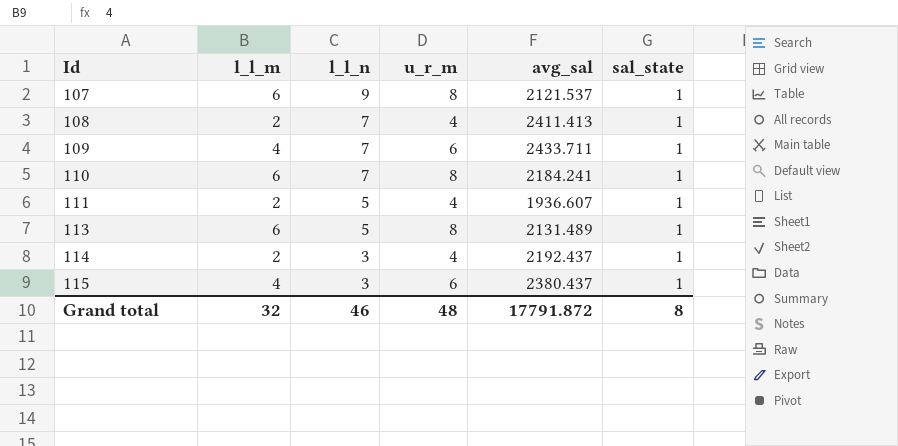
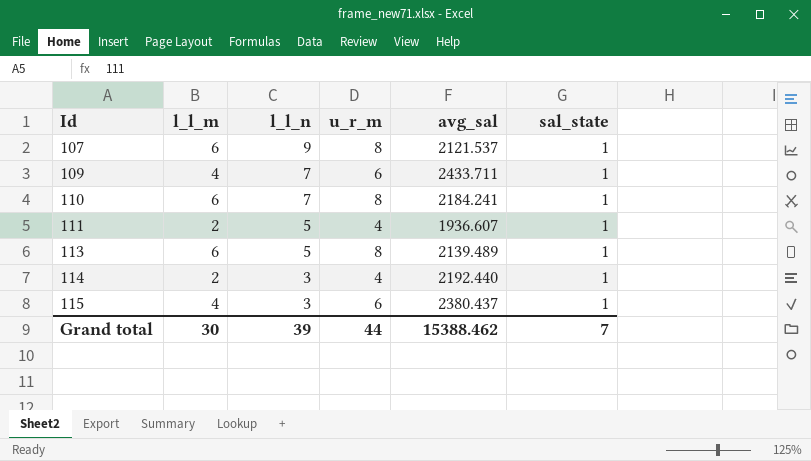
row 108: 2 | 7 | 4 | 2411.413 | 1 -> none
113 | avg_sal: 2131.489 -> 2139.489
114 | avg_sal: 2192.437 -> 2192.440
Grand total | l_l_m: 32 -> 30
Grand total | l_l_n: 46 -> 39
Grand total | u_r_m: 48 -> 44
Grand total | avg_sal: 17791.872 -> 15388.462
Grand total | sal_state: 8 -> 7

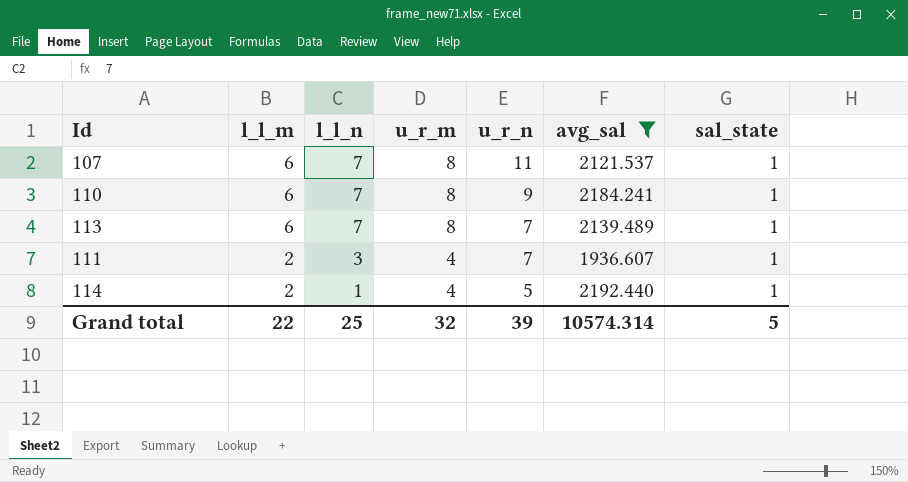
filter: none -> avg_sal <= 2192.440
row order: Id ascending -> l_l_m descending
column u_r_n | position: none -> 5
107 | l_l_n: 9 -> 7
113 | l_l_n: 5 -> 7
111 | l_l_n: 5 -> 3
114 | l_l_n: 3 -> 1
Grand total | l_l_m: 30 -> 22
Grand total | l_l_n: 39 -> 25
Grand total | u_r_m: 44 -> 32
Grand total | avg_sal: 15388.462 -> 10574.314
Grand total | sal_state: 7 -> 5

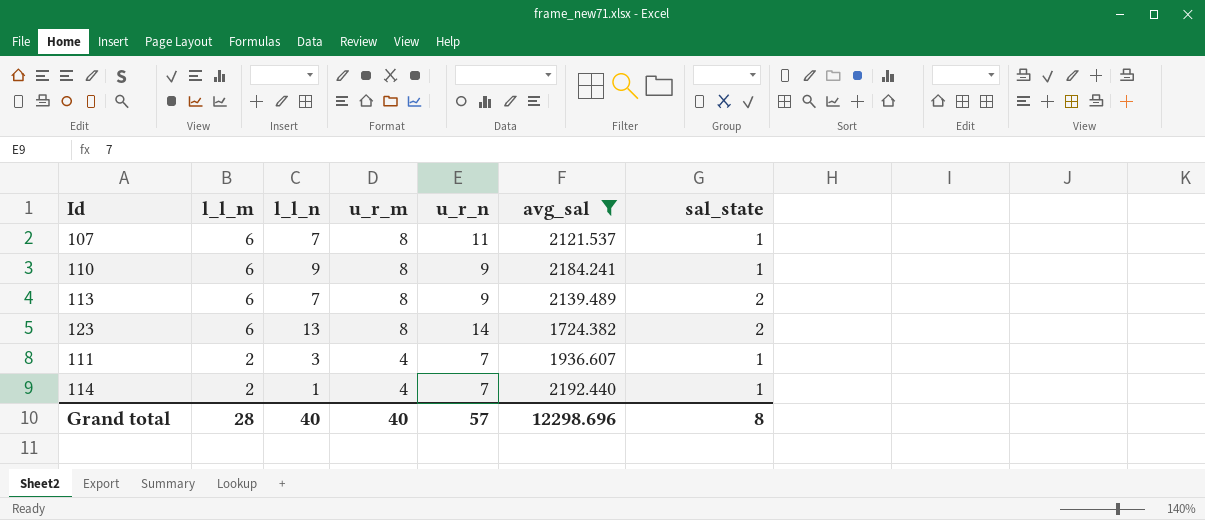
110 | l_l_n: 7 -> 9
113 | u_r_n: 7 -> 9
113 | sal_state: 1 -> 2
row 123: none -> 6 | 13 | 8 | 14 | 1724.382 | 2
114 | u_r_n: 5 -> 7
Grand total | l_l_m: 22 -> 28
Grand total | l_l_n: 25 -> 40
Grand total | u_r_m: 32 -> 40
Grand total | u_r_n: 39 -> 57
Grand total | avg_sal: 10574.314 -> 12298.696
Grand total | sal_state: 5 -> 8

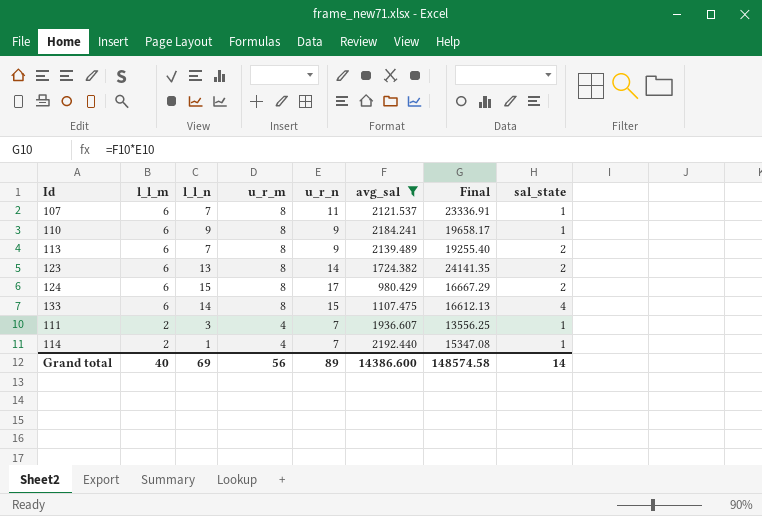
column Final | formula: none -> [u_r_n] * [avg_sal]
row 124: none -> 6 | 15 | 8 | 17 | 980.429 | 16667.29 | 2
row 133: none -> 6 | 14 | 8 | 15 | 1107.475 | 16612.13 | 4
Grand total | l_l_m: 28 -> 40
Grand total | l_l_n: 40 -> 69
Grand total | u_r_m: 40 -> 56
Grand total | u_r_n: 57 -> 89
Grand total | avg_sal: 12298.696 -> 14386.600
Grand total | sal_state: 8 -> 14

